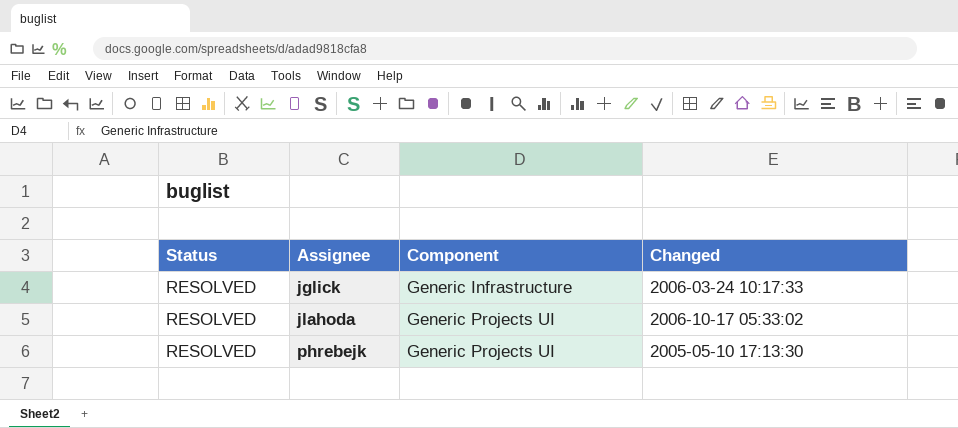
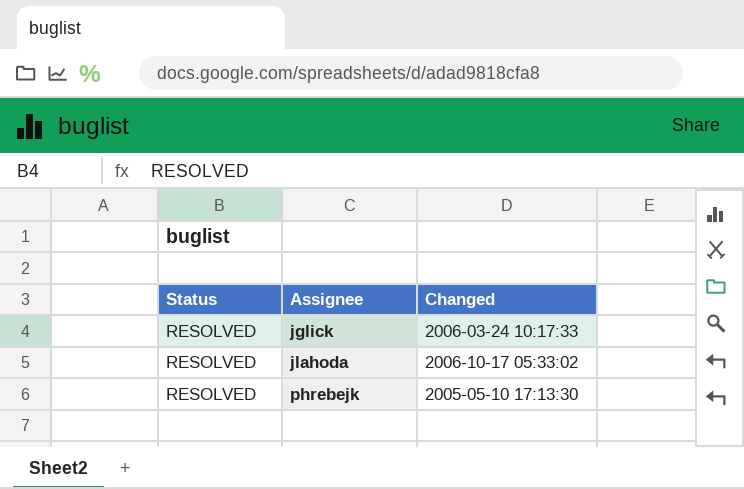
column Component | position: 3 -> none

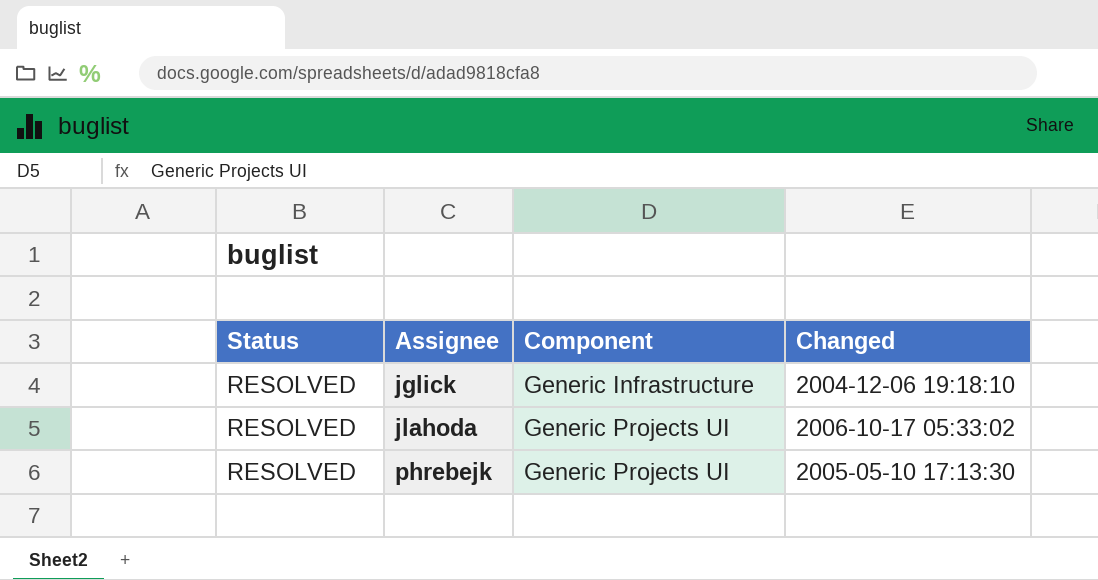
column Component | position: none -> 3
jglick | Changed: 2006-03-24 10:17:33 -> 2004-12-06 19:18:10

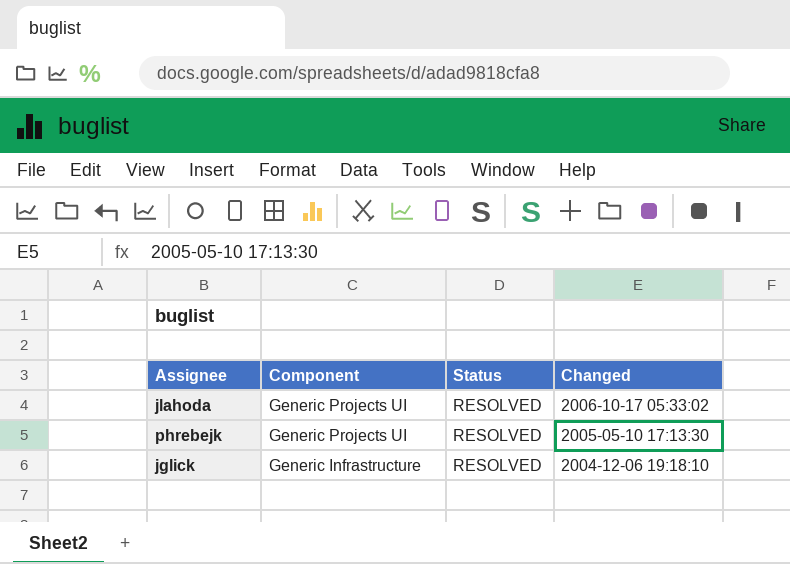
row order: Assignee ascending -> Component descending
column Status | position: 1 -> 3

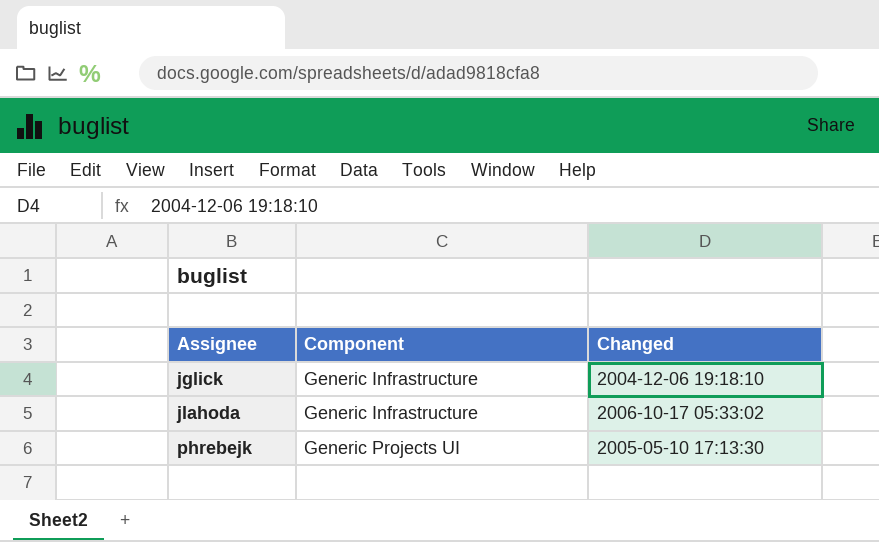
row order: Component descending -> Assignee ascending
column Status | position: 3 -> none
jlahoda | Component: Generic Projects UI -> Generic Infrastructure

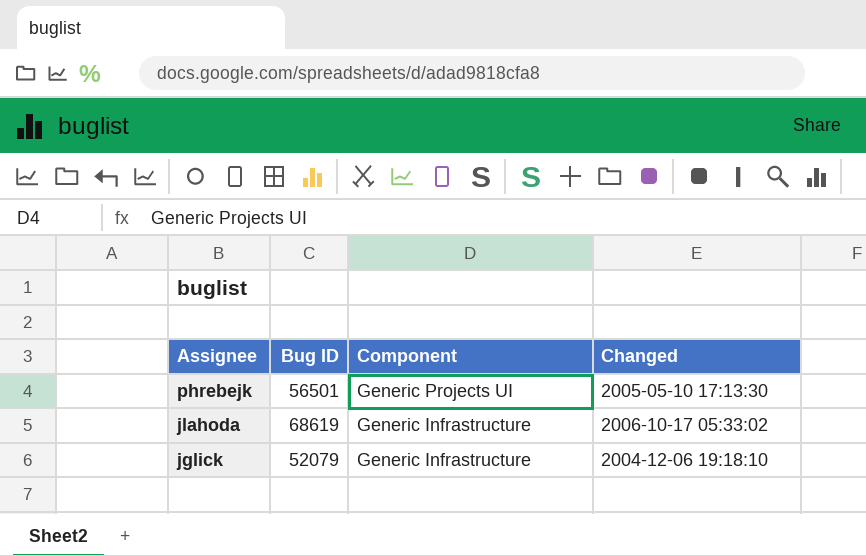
row order: Assignee ascending -> Assignee descending
column Bug ID | position: none -> 2

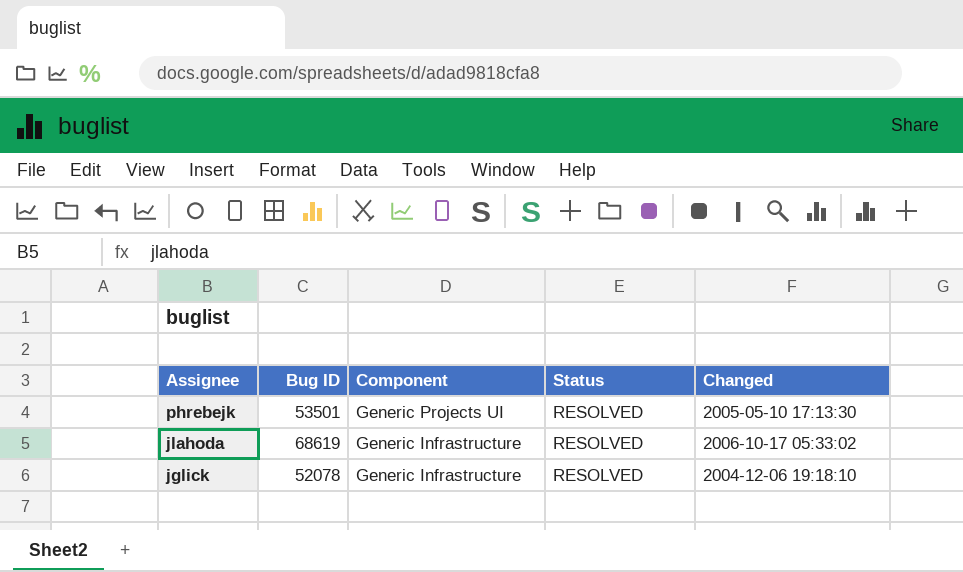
column Status | position: none -> 4
phrebejk | Bug ID: 56501 -> 53501
jglick | Bug ID: 52079 -> 52078

